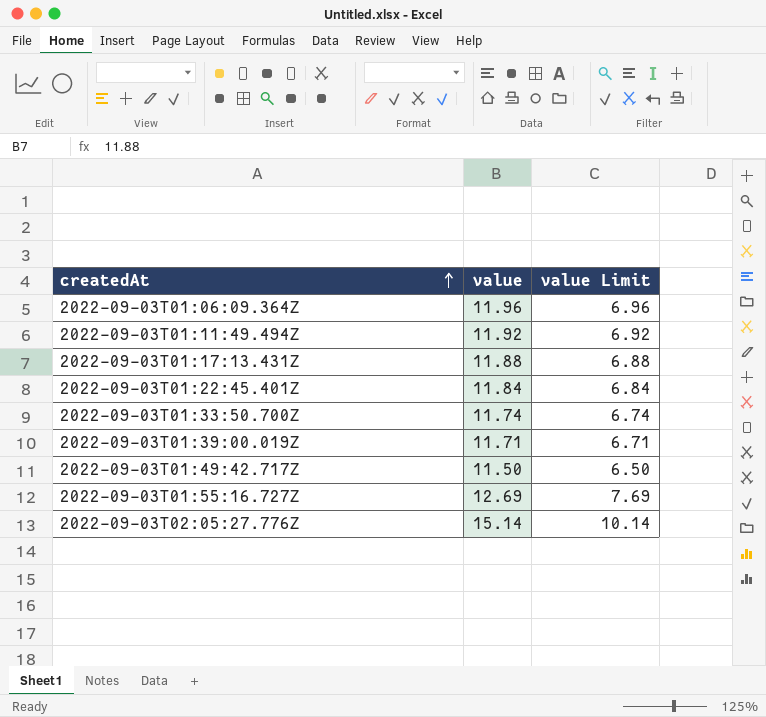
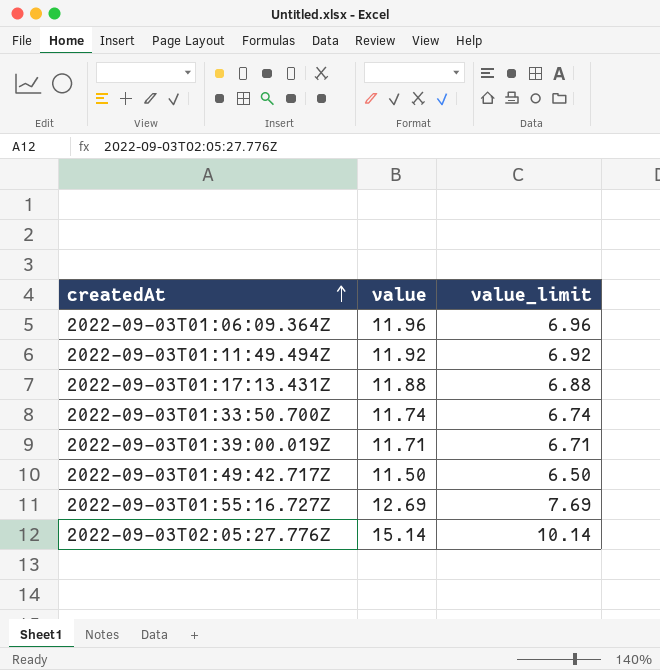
column name: value Limit -> value_limit
row 2022-09-03T01:22:45.401Z: 11.84 | 6.84 -> none

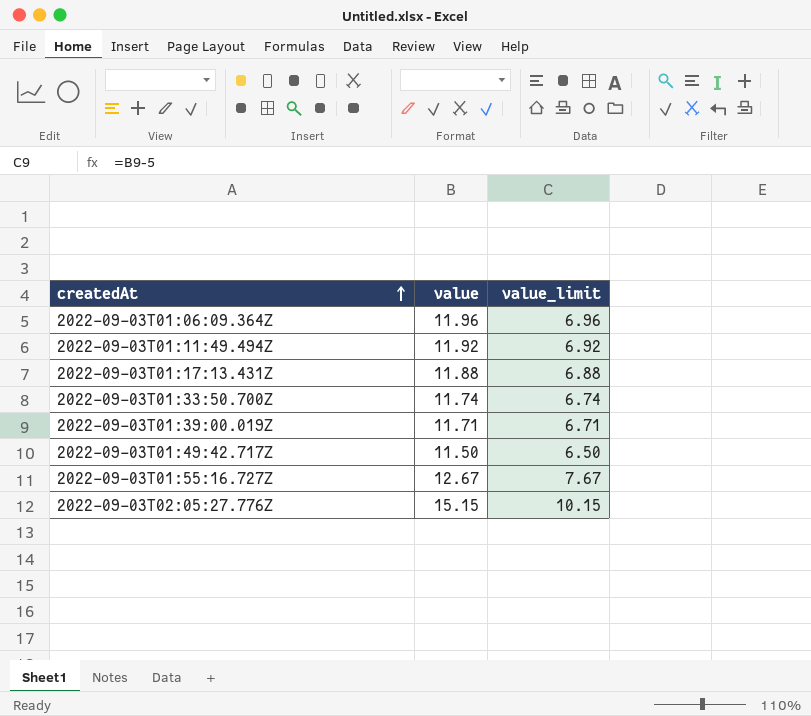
2022-09-03T01:55:16.727Z | value: 12.69 -> 12.67
2022-09-03T01:55:16.727Z | value_limit: 7.69 -> 7.67
2022-09-03T02:05:27.776Z | value: 15.14 -> 15.15
2022-09-03T02:05:27.776Z | value_limit: 10.14 -> 10.15

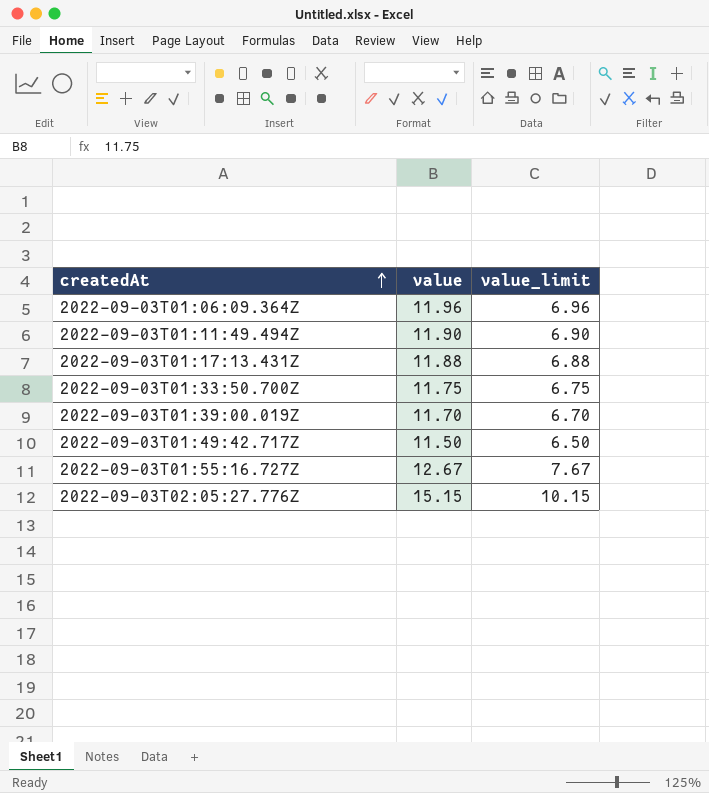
2022-09-03T01:11:49.494Z | value: 11.92 -> 11.90
2022-09-03T01:11:49.494Z | value_limit: 6.92 -> 6.90
2022-09-03T01:33:50.700Z | value: 11.74 -> 11.75
2022-09-03T01:33:50.700Z | value_limit: 6.74 -> 6.75
2022-09-03T01:39:00.019Z | value: 11.71 -> 11.70
2022-09-03T01:39:00.019Z | value_limit: 6.71 -> 6.70

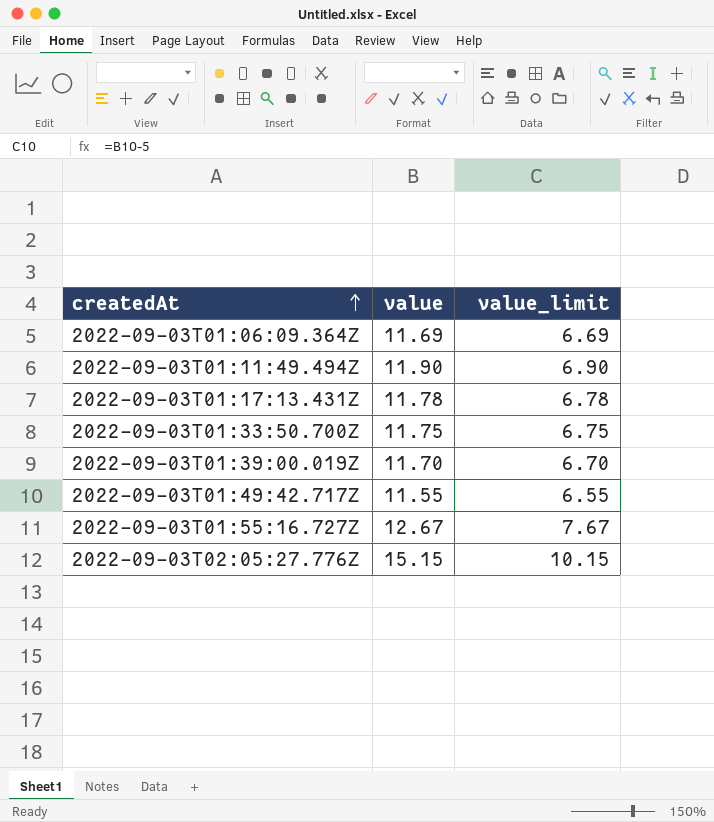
2022-09-03T01:06:09.364Z | value: 11.96 -> 11.69
2022-09-03T01:06:09.364Z | value_limit: 6.96 -> 6.69
2022-09-03T01:17:13.431Z | value: 11.88 -> 11.78
2022-09-03T01:17:13.431Z | value_limit: 6.88 -> 6.78
2022-09-03T01:49:42.717Z | value: 11.50 -> 11.55
2022-09-03T01:49:42.717Z | value_limit: 6.50 -> 6.55

